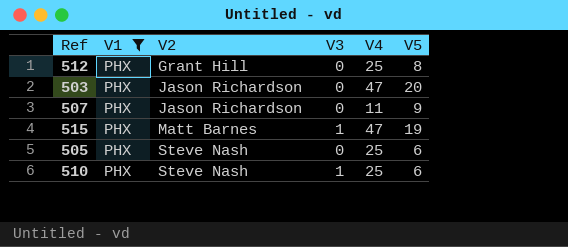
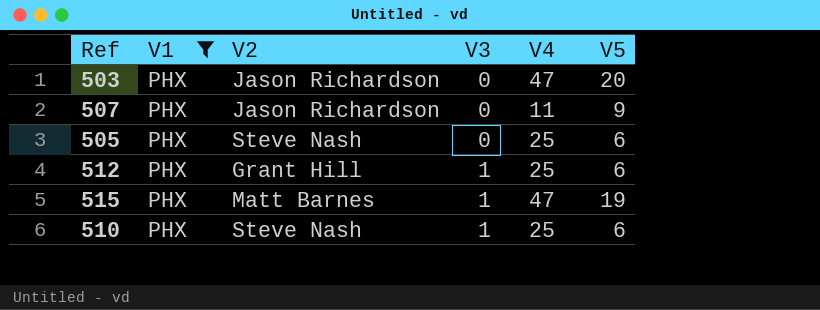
row order: V2 ascending -> V3 ascending
512 | V3: 0 -> 1
512 | V5: 8 -> 6

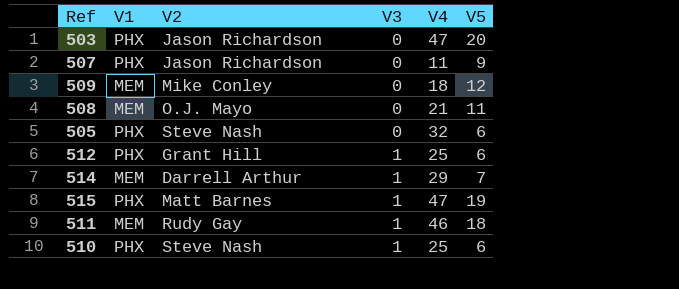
filter: V1 = PHX -> none
505 | V4: 25 -> 32

